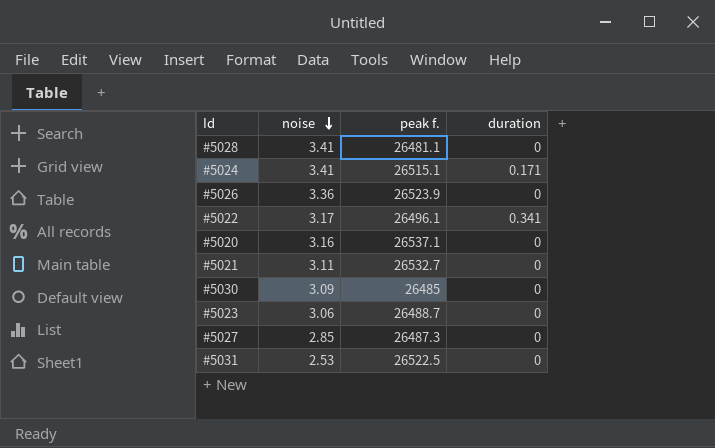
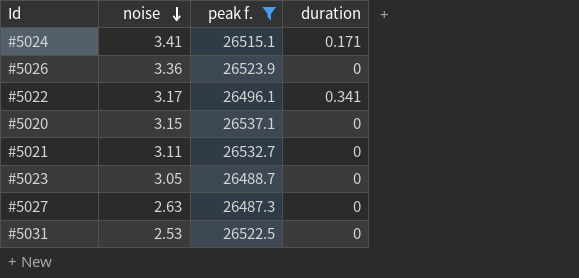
filter: none -> peak f. >= 26487.3
#5020 | noise: 3.16 -> 3.15
#5023 | noise: 3.06 -> 3.05
#5027 | noise: 2.85 -> 2.63

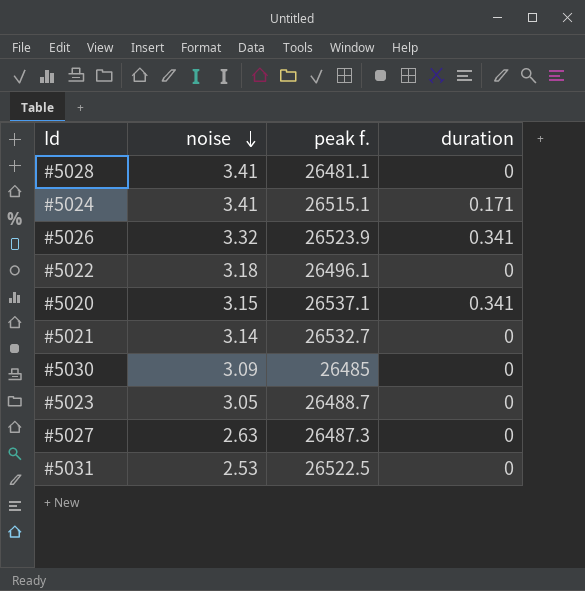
filter: peak f. >= 26487.3 -> none
#5026 | noise: 3.36 -> 3.32
#5026 | duration: 0 -> 0.341
#5022 | noise: 3.17 -> 3.18
#5022 | duration: 0.341 -> 0
#5020 | duration: 0 -> 0.341
#5021 | noise: 3.11 -> 3.14

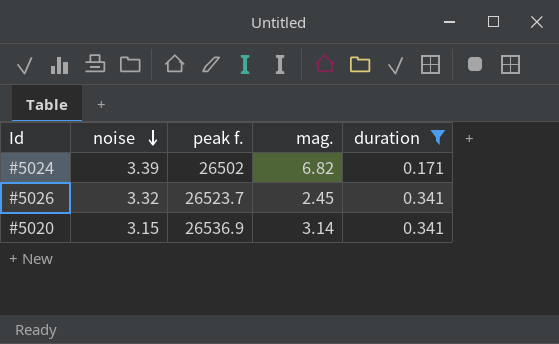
filter: none -> duration != 0
column mag. | position: none -> 4
#5024 | noise: 3.41 -> 3.39
#5024 | peak f.: 26515.1 -> 26502
#5026 | peak f.: 26523.9 -> 26523.7
#5020 | peak f.: 26537.1 -> 26536.9

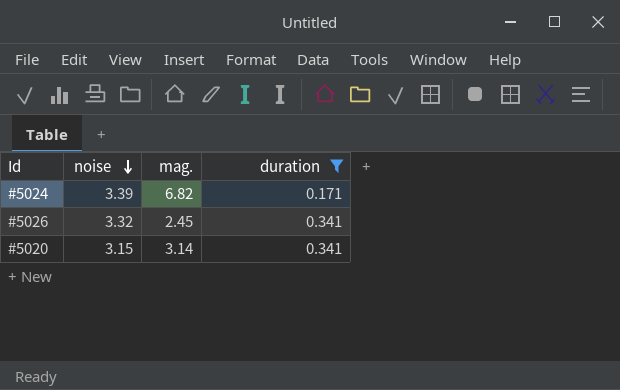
column peak f. | position: 3 -> none

